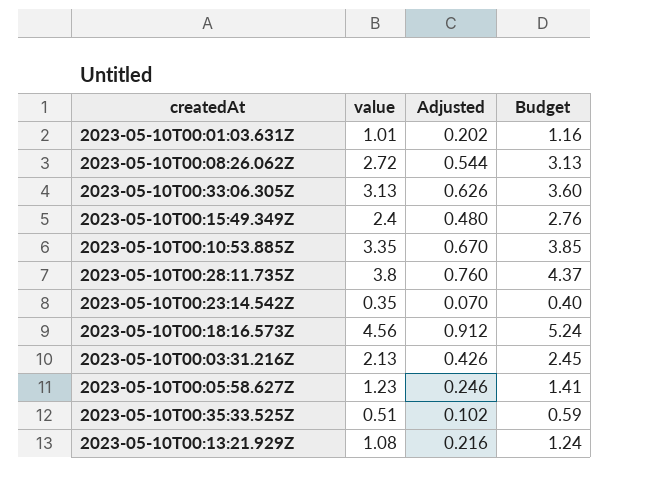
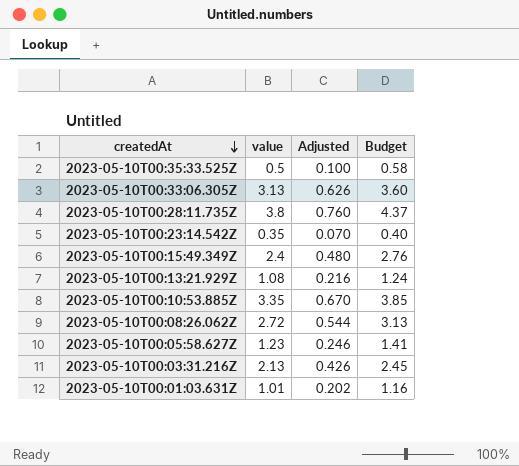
row order: none -> createdAt descending
row 2023-05-10T00:18:16.573Z: 4.56 | 0.912 | 5.24 -> none
2023-05-10T00:35:33.525Z | value: 0.51 -> 0.5
2023-05-10T00:35:33.525Z | Adjusted: 0.102 -> 0.100
2023-05-10T00:35:33.525Z | Budget: 0.59 -> 0.58

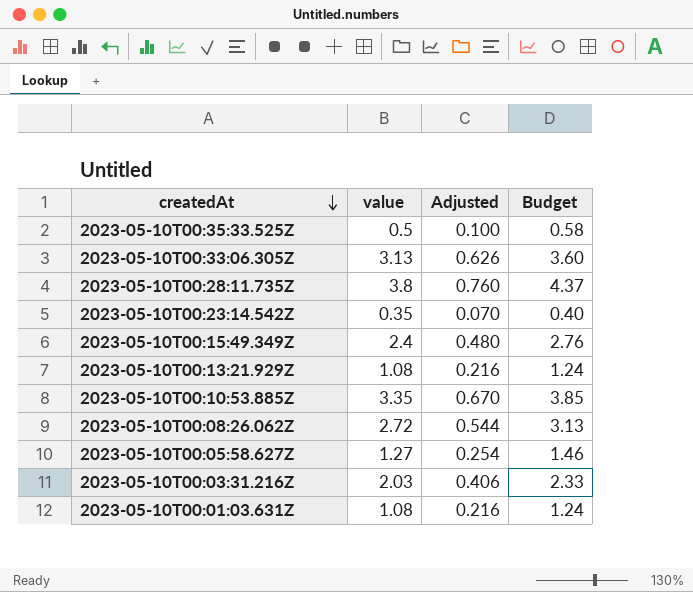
2023-05-10T00:05:58.627Z | value: 1.23 -> 1.27
2023-05-10T00:05:58.627Z | Adjusted: 0.246 -> 0.254
2023-05-10T00:05:58.627Z | Budget: 1.41 -> 1.46
2023-05-10T00:03:31.216Z | value: 2.13 -> 2.03
2023-05-10T00:03:31.216Z | Adjusted: 0.426 -> 0.406
2023-05-10T00:03:31.216Z | Budget: 2.45 -> 2.33
2023-05-10T00:01:03.631Z | value: 1.01 -> 1.08
2023-05-10T00:01:03.631Z | Adjusted: 0.202 -> 0.216
2023-05-10T00:01:03.631Z | Budget: 1.16 -> 1.24

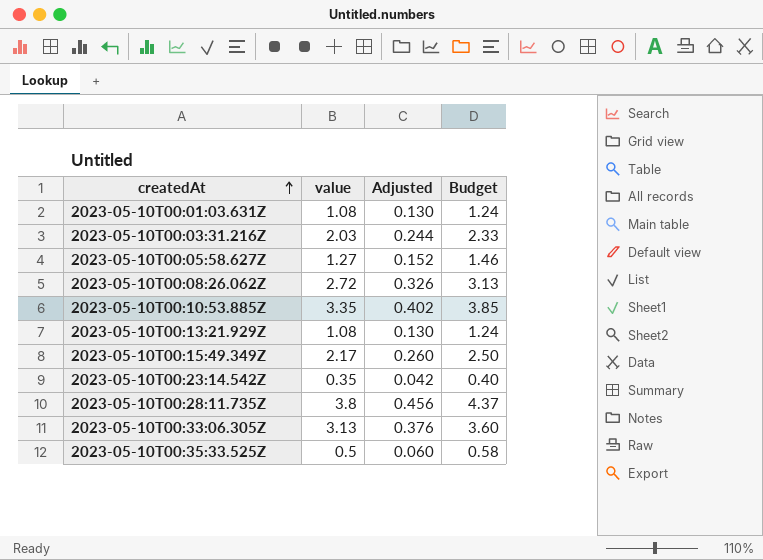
row order: createdAt descending -> createdAt ascending
column Adjusted | formula: [value] * 0.2 -> [value] * 0.12
2023-05-10T00:15:49.349Z | value: 2.4 -> 2.17
2023-05-10T00:15:49.349Z | Budget: 2.76 -> 2.50

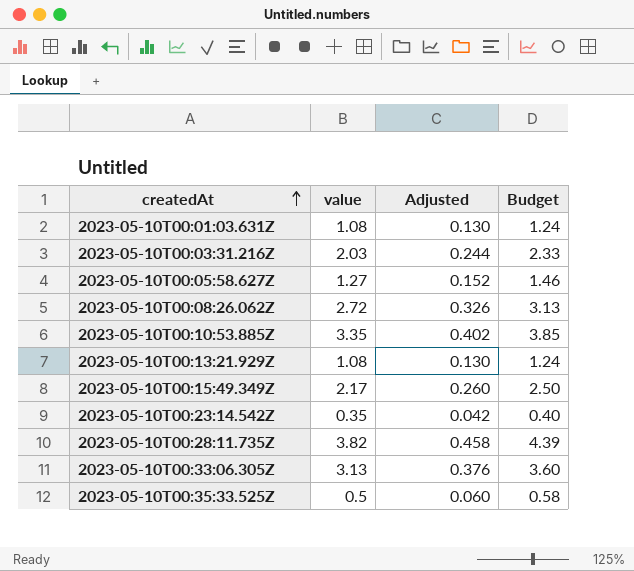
2023-05-10T00:28:11.735Z | value: 3.8 -> 3.82
2023-05-10T00:28:11.735Z | Adjusted: 0.456 -> 0.458
2023-05-10T00:28:11.735Z | Budget: 4.37 -> 4.39

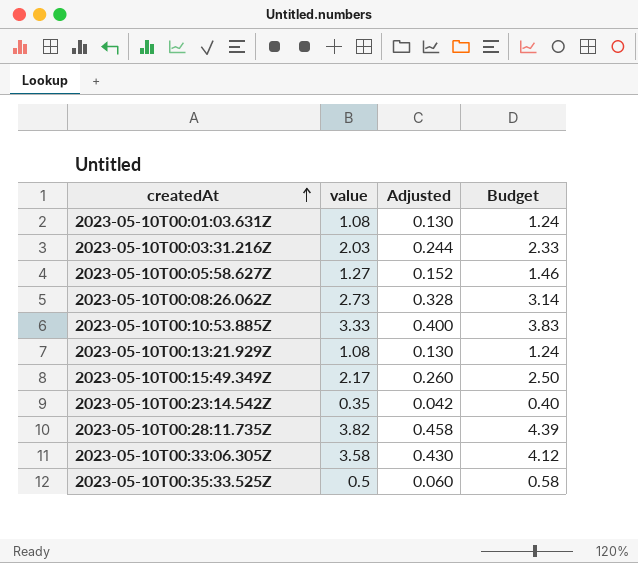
2023-05-10T00:08:26.062Z | value: 2.72 -> 2.73
2023-05-10T00:08:26.062Z | Adjusted: 0.326 -> 0.328
2023-05-10T00:08:26.062Z | Budget: 3.13 -> 3.14
2023-05-10T00:10:53.885Z | value: 3.35 -> 3.33
2023-05-10T00:10:53.885Z | Adjusted: 0.402 -> 0.400
2023-05-10T00:10:53.885Z | Budget: 3.85 -> 3.83
2023-05-10T00:33:06.305Z | value: 3.13 -> 3.58
2023-05-10T00:33:06.305Z | Adjusted: 0.376 -> 0.430
2023-05-10T00:33:06.305Z | Budget: 3.60 -> 4.12

